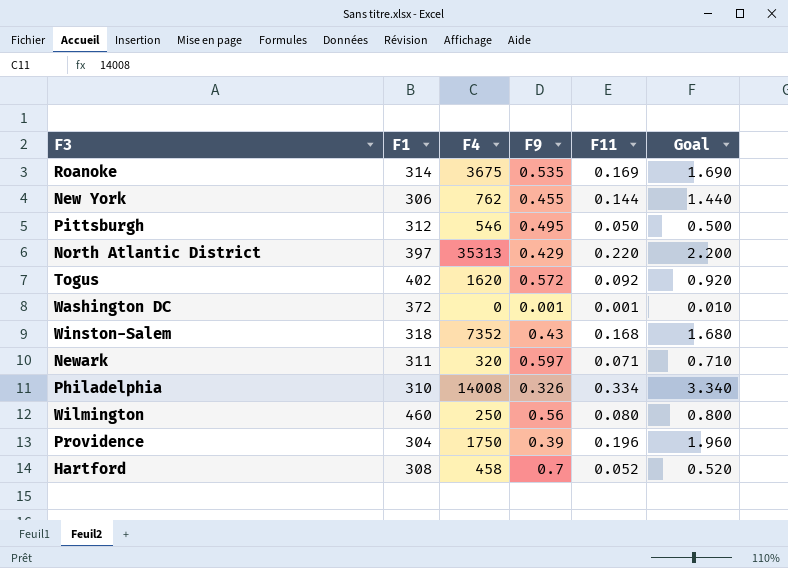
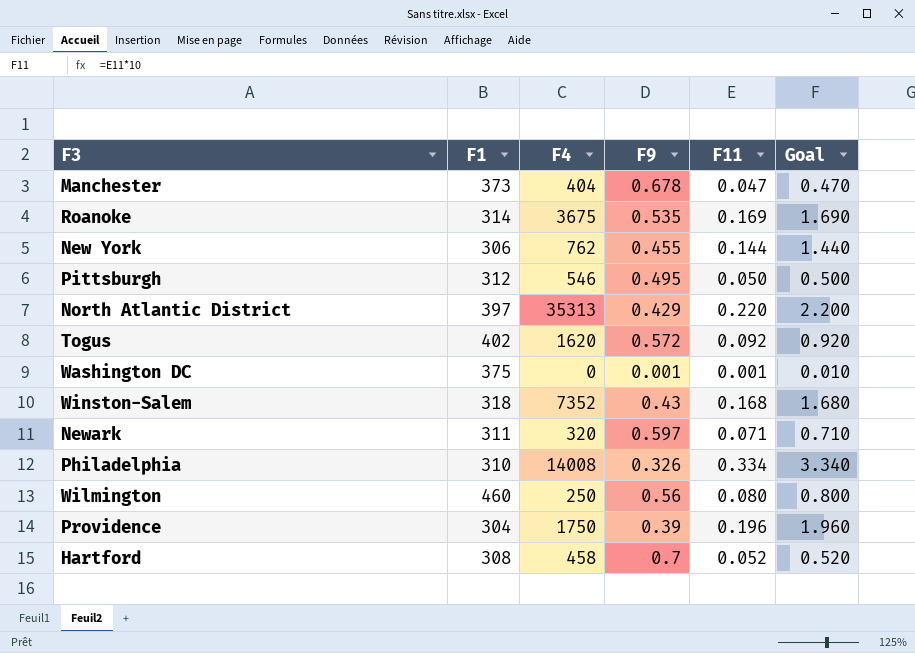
row Manchester: none -> 373 | 404 | 0.678 | 0.047 | 0.470
Washington DC | F1: 372 -> 375

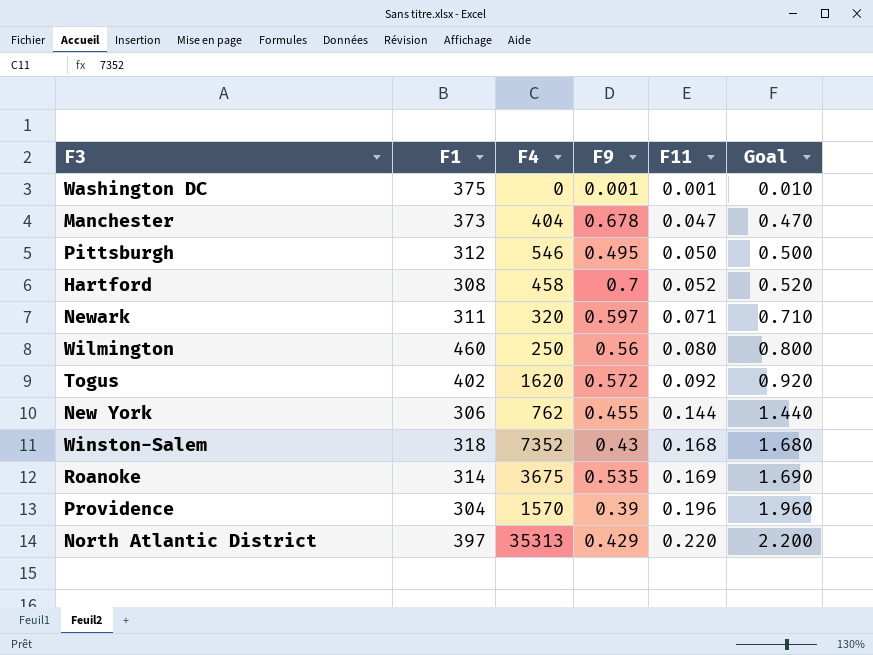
row order: none -> F11 ascending
row Philadelphia: 310 | 14008 | 0.326 | 0.334 | 3.340 -> none
Providence | F4: 1750 -> 1570

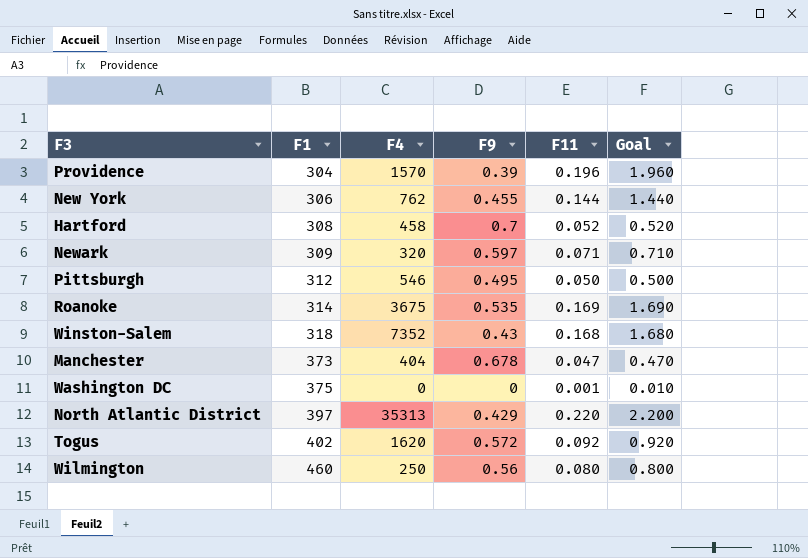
row order: F11 ascending -> F1 ascending
Newark | F1: 311 -> 309
Washington DC | F9: 0.001 -> 0

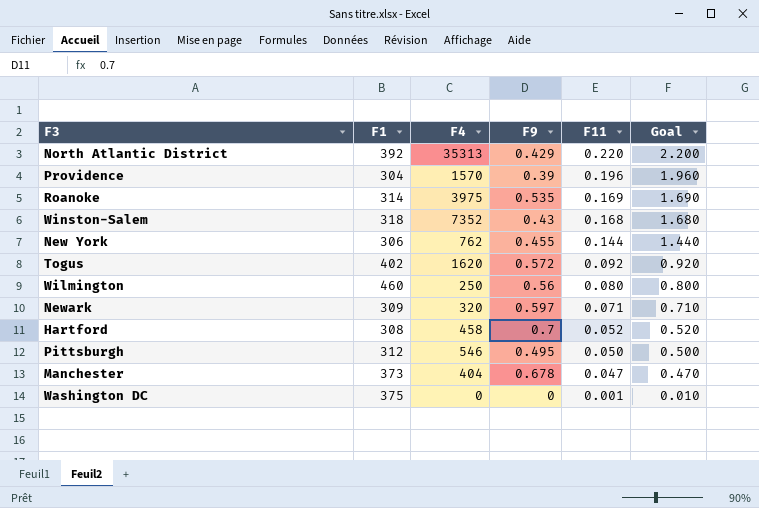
row order: F1 ascending -> F11 descending
North Atlantic District | F1: 397 -> 392
Roanoke | F4: 3675 -> 3975

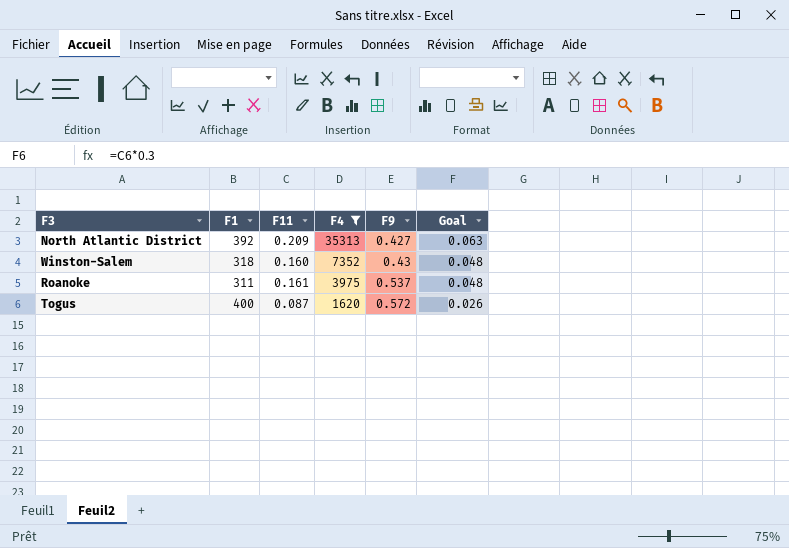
filter: none -> F4 >= 1620
row order: F11 descending -> F4 descending
column F11 | position: 5 -> 3
column Goal | formula: [F11] * 10 -> [F11] * 0.3
North Atlantic District | F11: 0.220 -> 0.209
North Atlantic District | F9: 0.429 -> 0.427
Winston-Salem | F11: 0.168 -> 0.160
Roanoke | F1: 314 -> 311
Roanoke | F11: 0.169 -> 0.161
Roanoke | F9: 0.535 -> 0.537
Togus | F1: 402 -> 400
Togus | F11: 0.092 -> 0.087

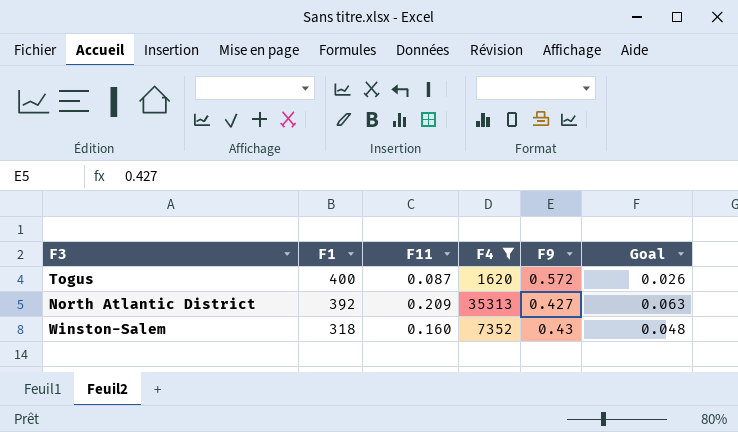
row order: F4 descending -> F1 descending
row Roanoke: 311 | 0.161 | 3975 | 0.537 | 0.048 -> none

